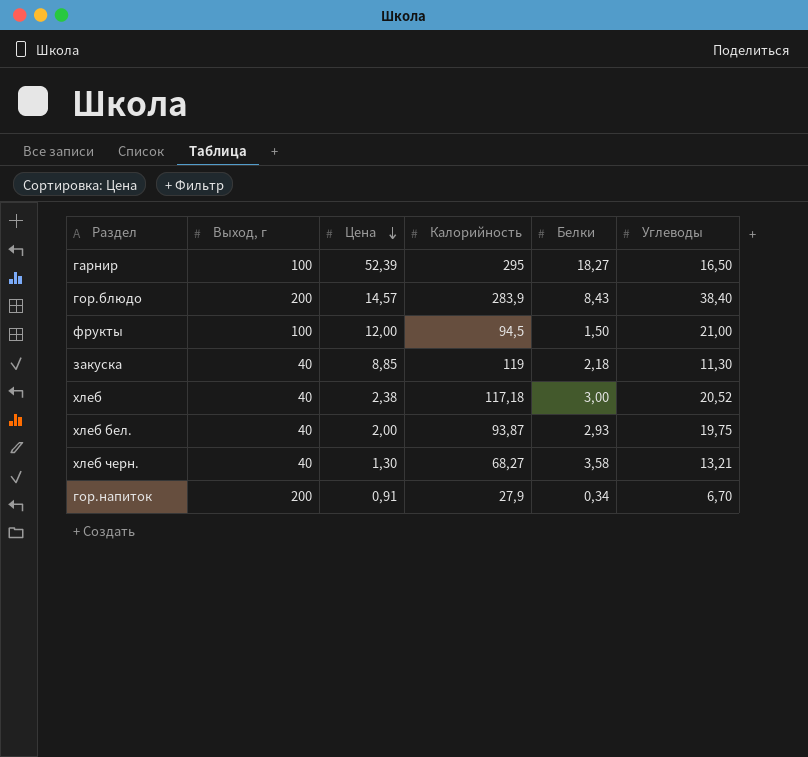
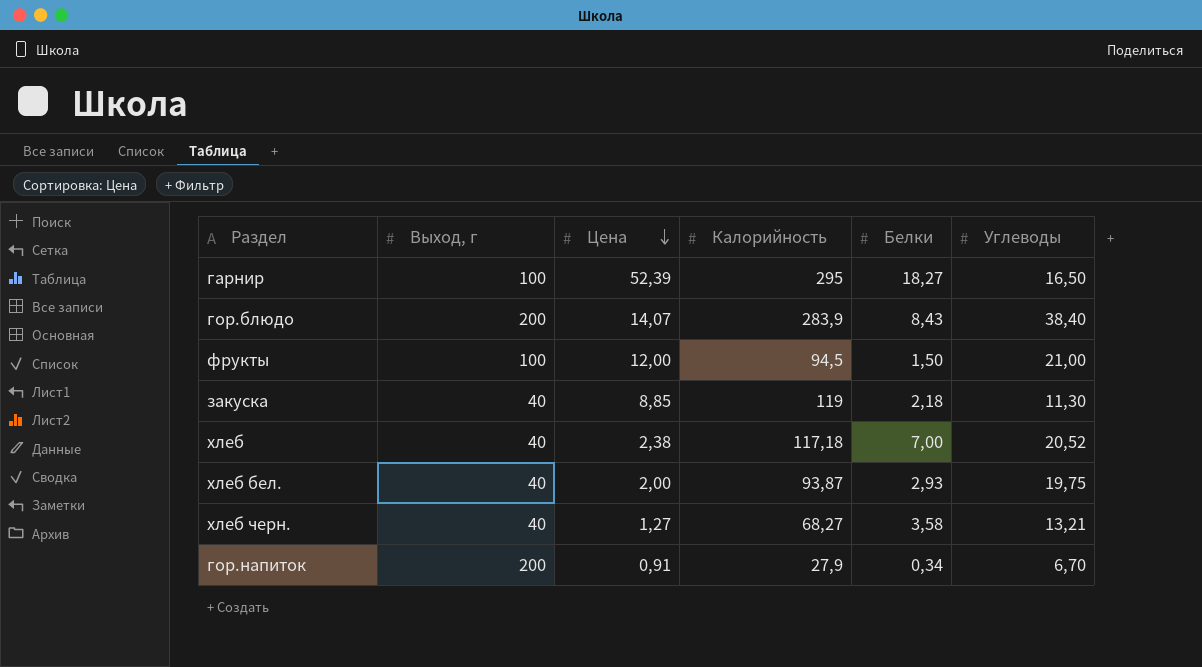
гор.блюдо | Цена: 14,57 -> 14,07
хлеб | Белки: 3,00 -> 7,00
хлеб черн. | Цена: 1,30 -> 1,27

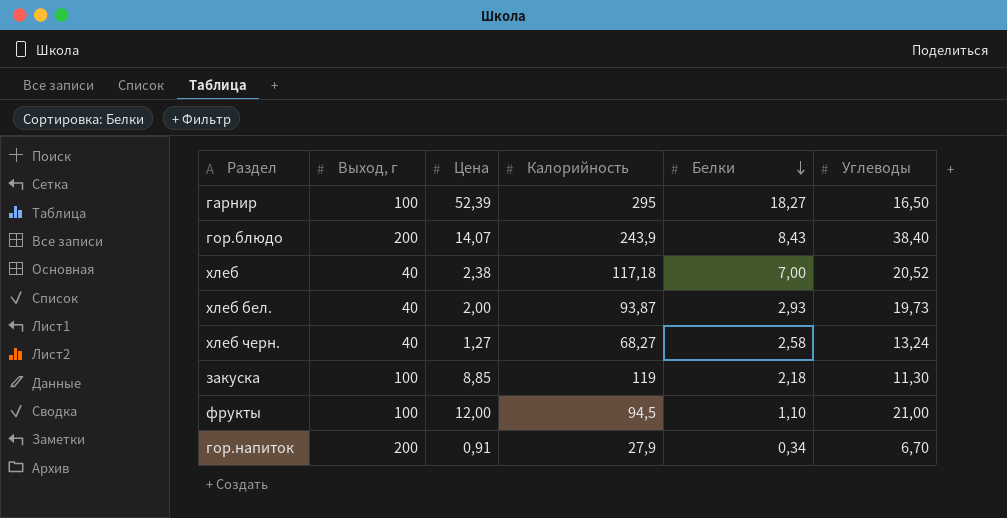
row order: Цена descending -> Белки descending
гор.блюдо | Калорийность: 283,9 -> 243,9
хлеб бел. | Углеводы: 19,75 -> 19,73
хлеб черн. | Белки: 3,58 -> 2,58
хлеб черн. | Углеводы: 13,21 -> 13,24
закуска | Выход, г: 40 -> 100
фрукты | Белки: 1,50 -> 1,10

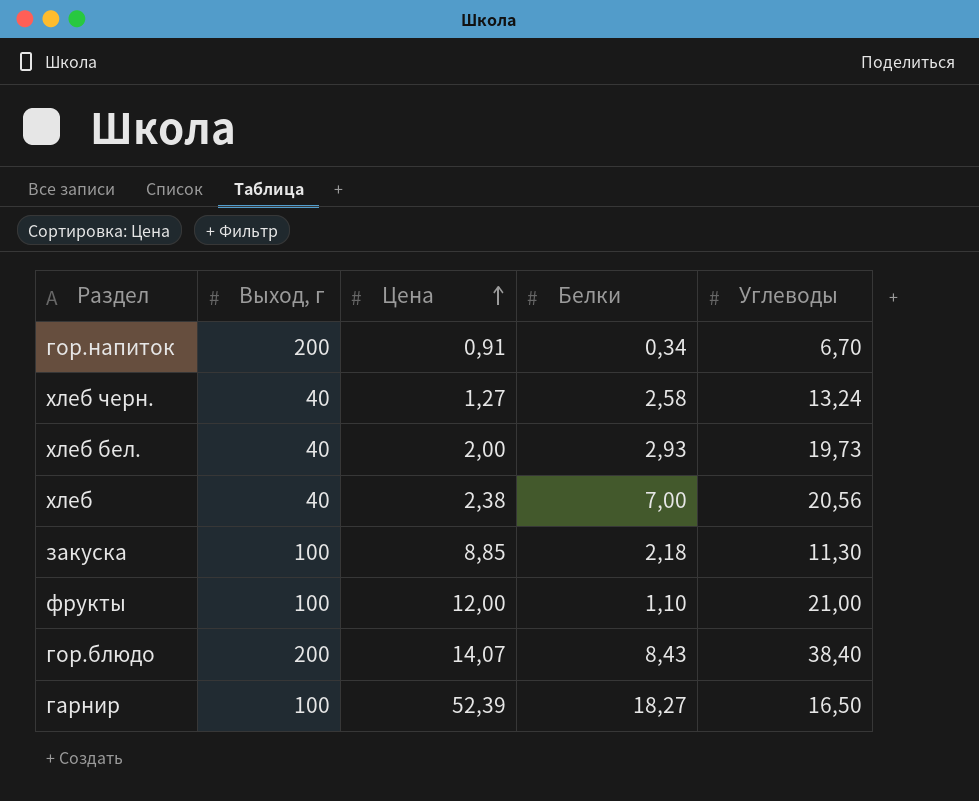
row order: Белки descending -> Цена ascending
column Калорийность | position: 4 -> none
хлеб | Углеводы: 20,52 -> 20,56

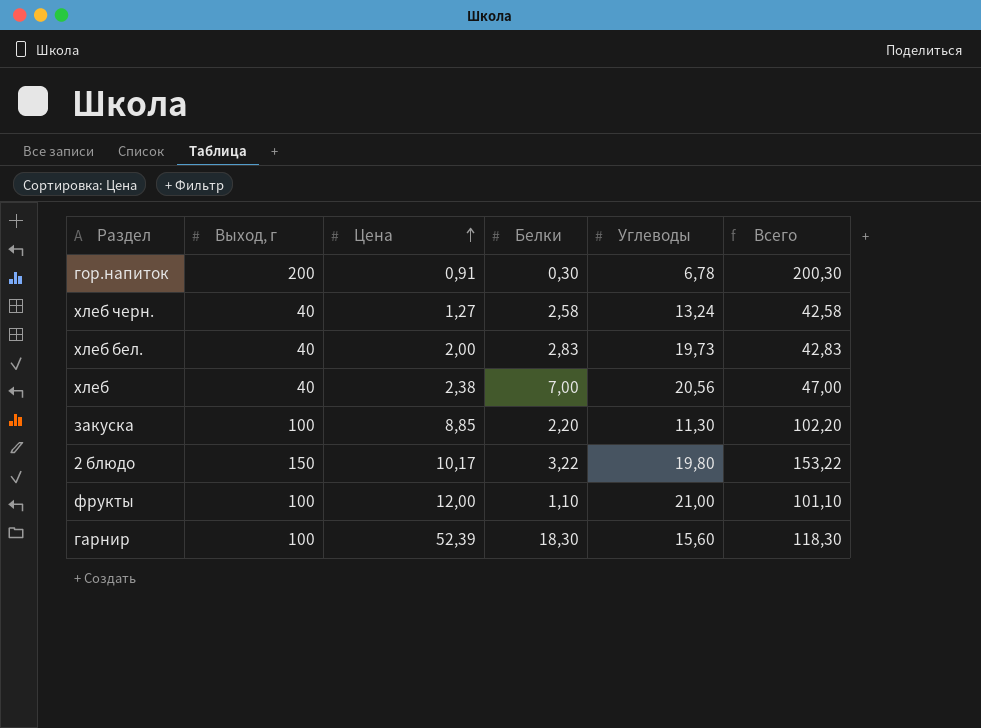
column Всего | formula: none -> [Выход, г] + [Белки]
row гор.блюдо: 200 | 14,07 | 8,43 | 38,40 -> none
гор.напиток | Белки: 0,34 -> 0,30
гор.напиток | Углеводы: 6,70 -> 6,78
хлеб бел. | Белки: 2,93 -> 2,83
закуска | Белки: 2,18 -> 2,20
row 2 блюдо: none -> 150 | 10,17 | 3,22 | 19,80 | 153,22
гарнир | Белки: 18,27 -> 18,30
гарнир | Углеводы: 16,50 -> 15,60

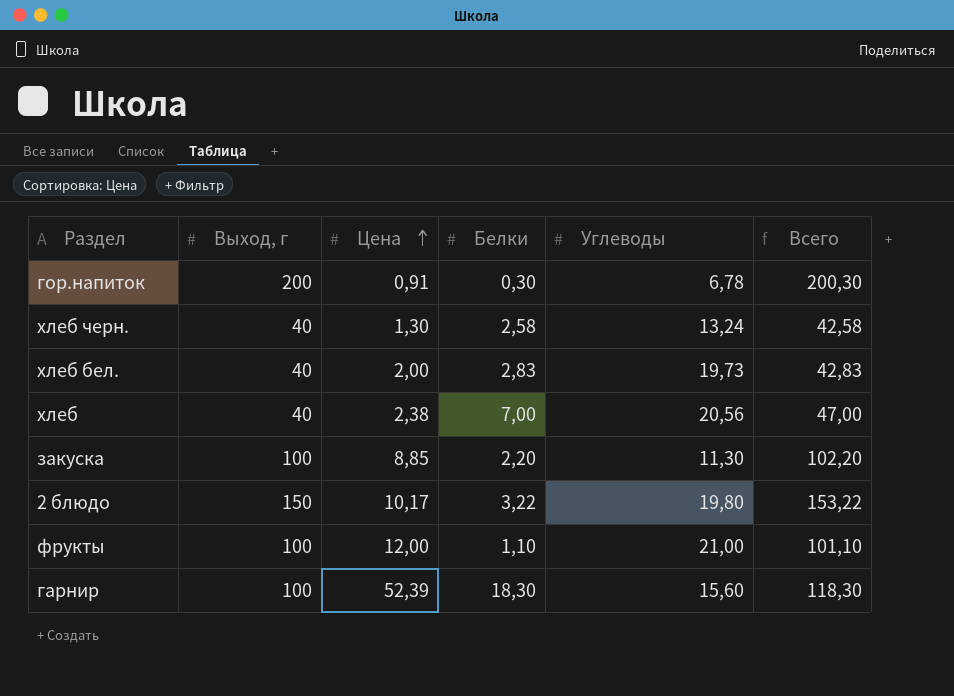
хлеб черн. | Цена: 1,27 -> 1,30

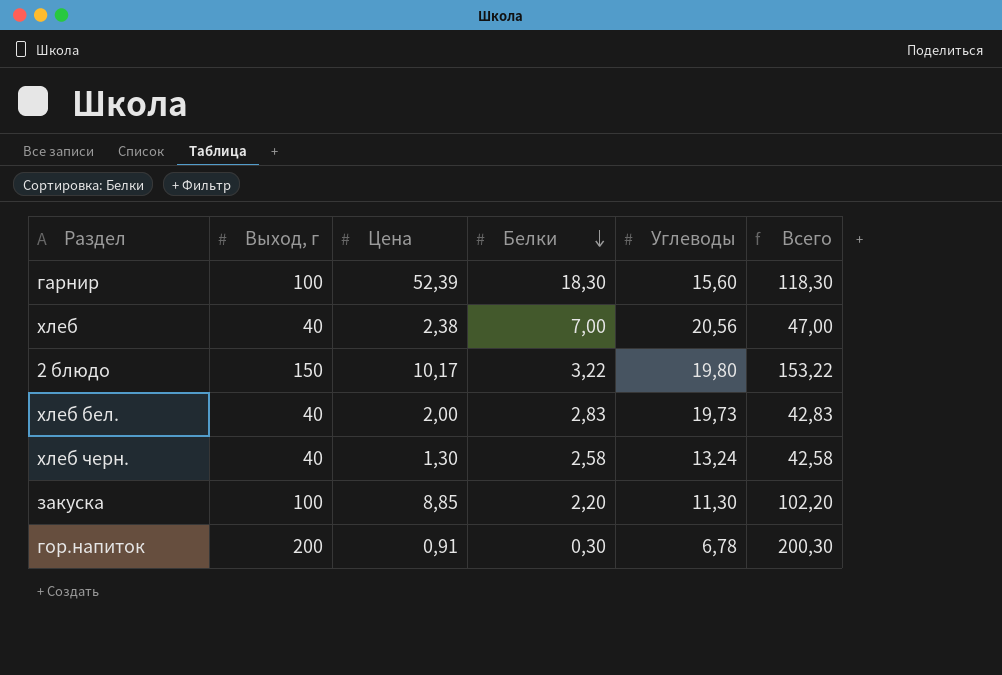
row order: Цена ascending -> Белки descending
row фрукты: 100 | 12,00 | 1,10 | 21,00 | 101,10 -> none

